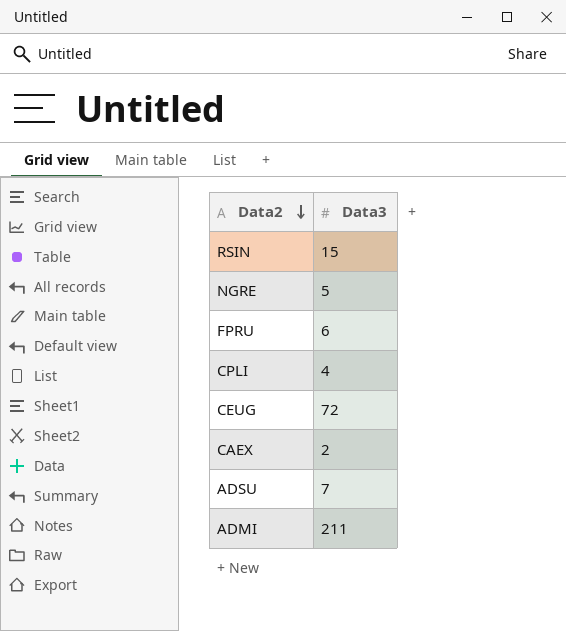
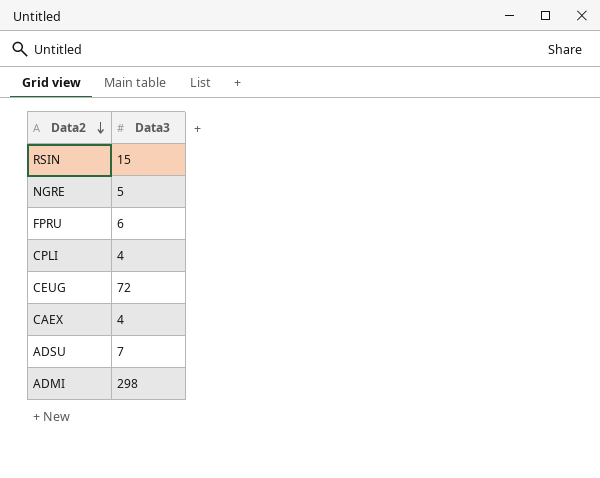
CAEX | Data3: 2 -> 4
ADMI | Data3: 211 -> 298

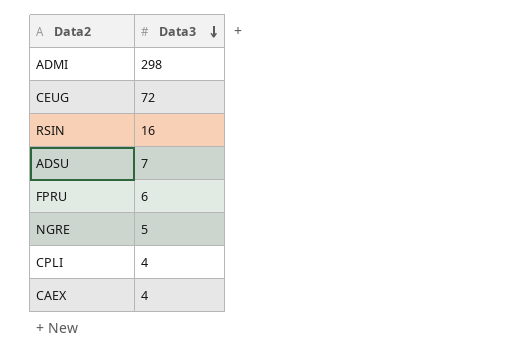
row order: Data2 descending -> Data3 descending
RSIN | Data3: 15 -> 16

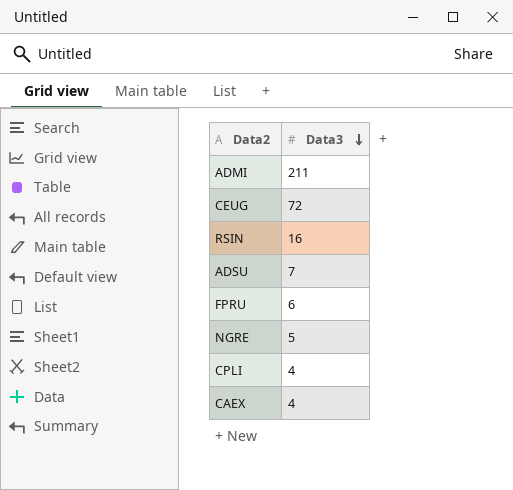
ADMI | Data3: 298 -> 211

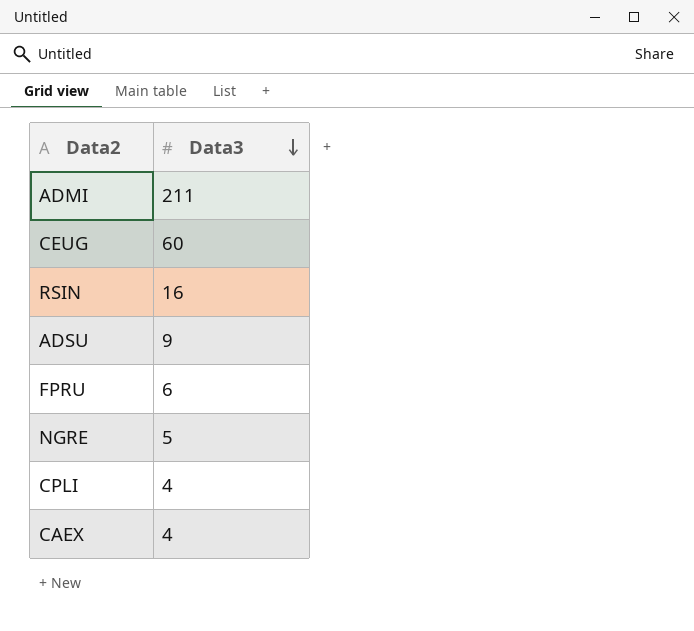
CEUG | Data3: 72 -> 60
ADSU | Data3: 7 -> 9

